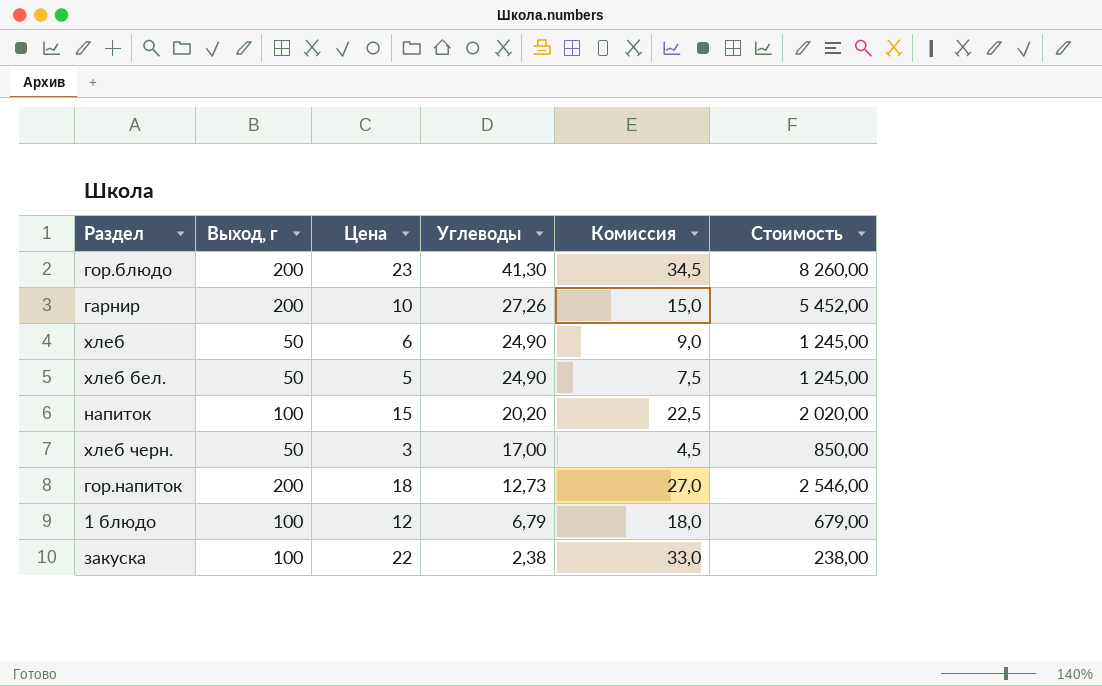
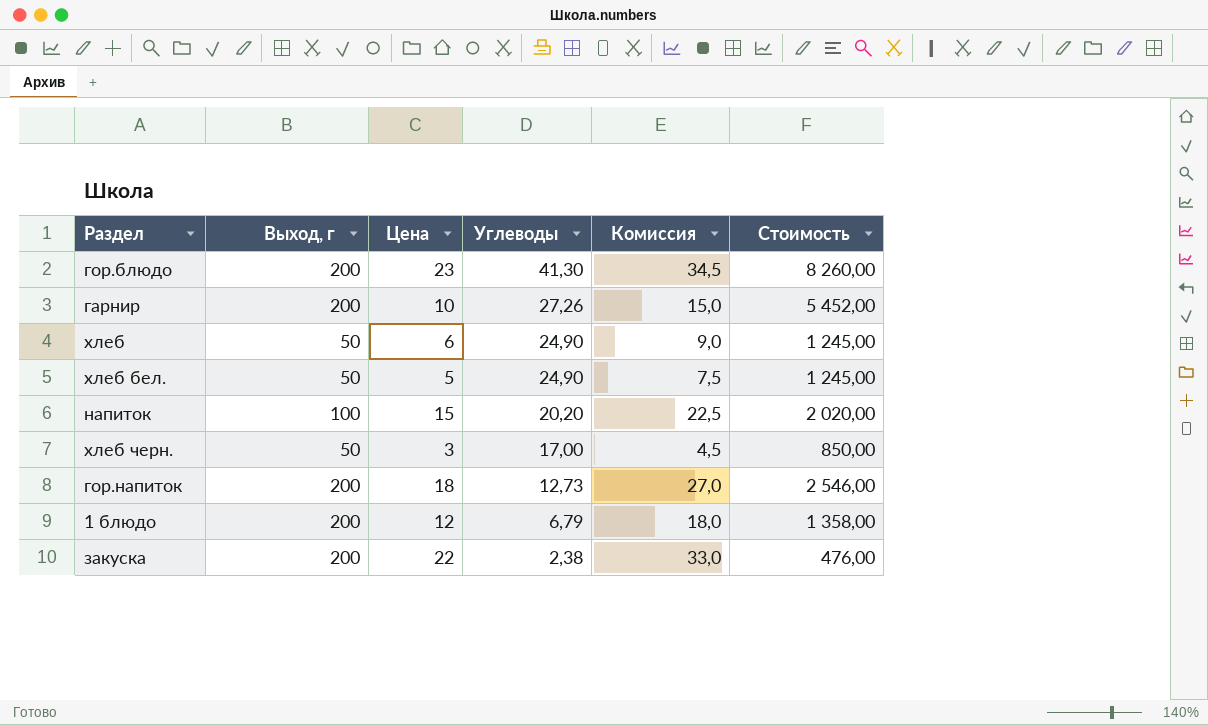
1 блюдо | Выход, г: 100 -> 200
1 блюдо | Стоимость: 679,00 -> 1 358,00
закуска | Выход, г: 100 -> 200
закуска | Стоимость: 238,00 -> 476,00

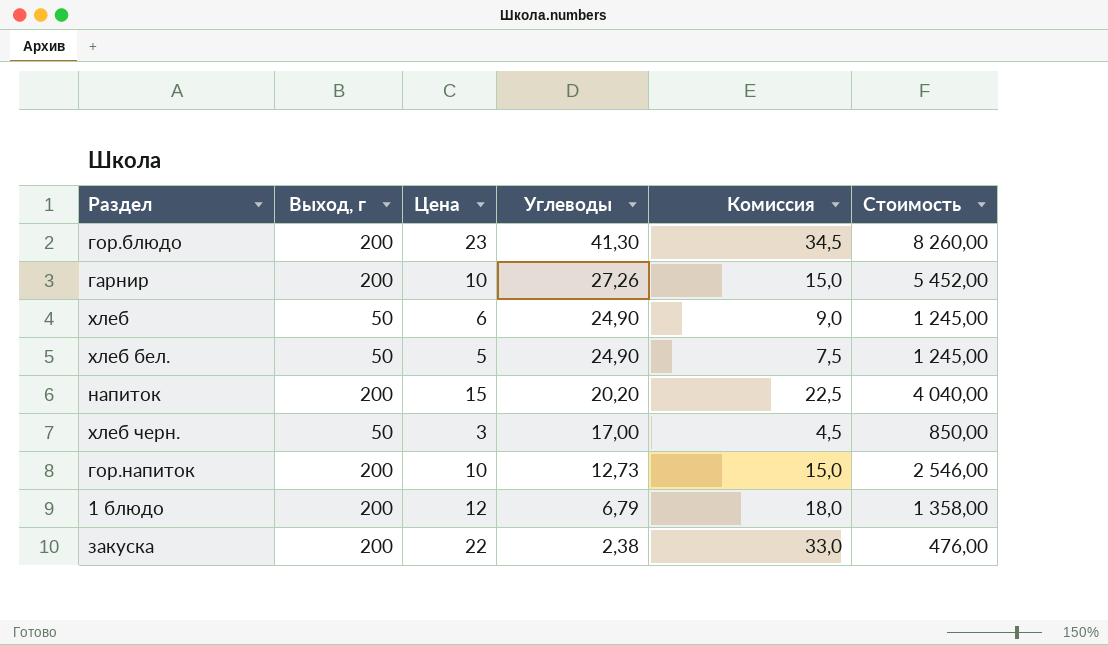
напиток | Выход, г: 100 -> 200
напиток | Стоимость: 2 020,00 -> 4 040,00
гор.напиток | Цена: 18 -> 10
гор.напиток | Комиссия: 27,0 -> 15,0

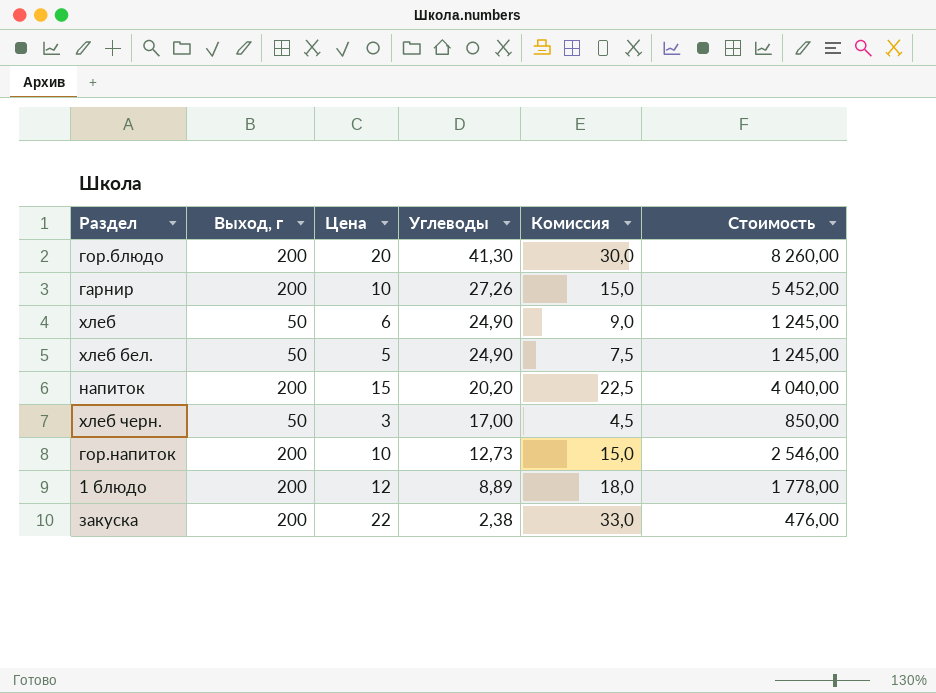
гор.блюдо | Цена: 23 -> 20
гор.блюдо | Комиссия: 34,5 -> 30,0
1 блюдо | Углеводы: 6,79 -> 8,89
1 блюдо | Стоимость: 1 358,00 -> 1 778,00

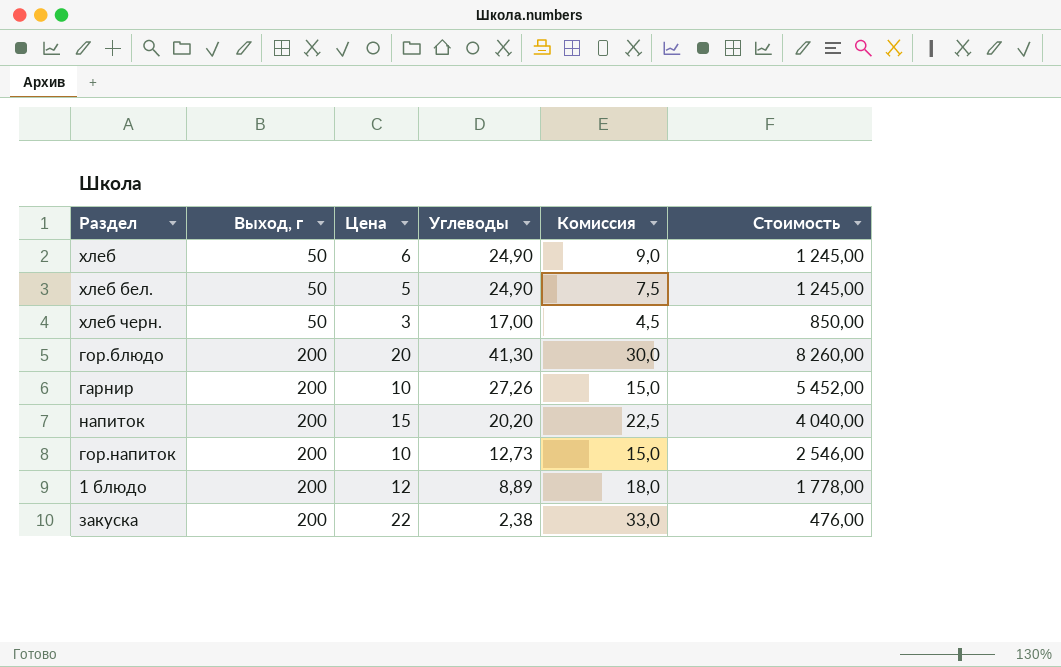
row order: Углеводы descending -> Выход, г ascending

